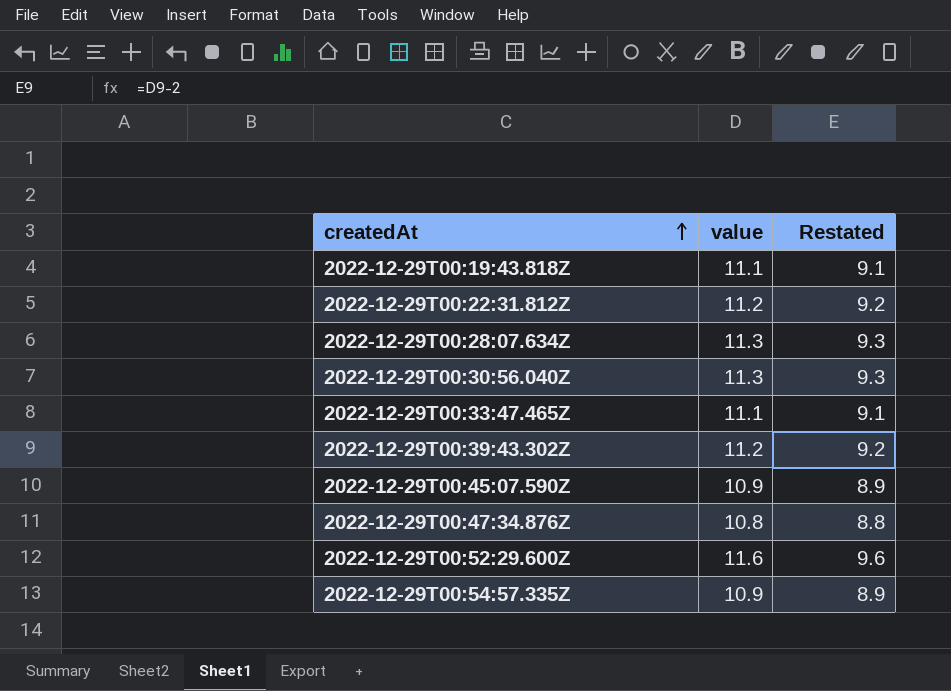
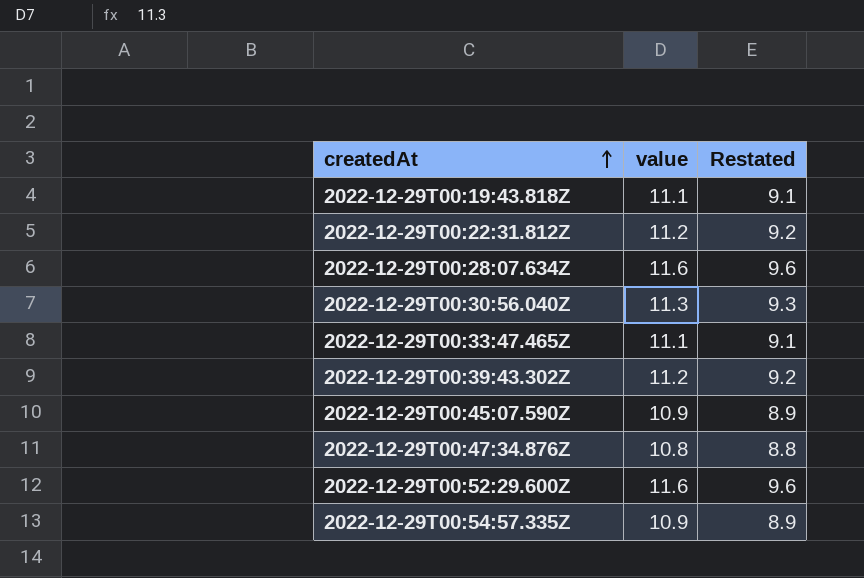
2022-12-29T00:28:07.634Z | value: 11.3 -> 11.6
2022-12-29T00:28:07.634Z | Restated: 9.3 -> 9.6

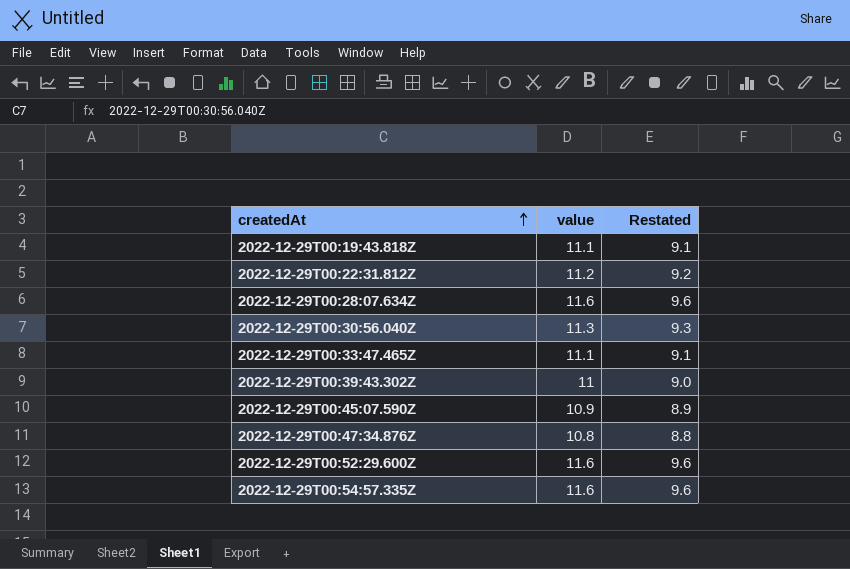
2022-12-29T00:39:43.302Z | value: 11.2 -> 11
2022-12-29T00:39:43.302Z | Restated: 9.2 -> 9.0
2022-12-29T00:54:57.335Z | value: 10.9 -> 11.6
2022-12-29T00:54:57.335Z | Restated: 8.9 -> 9.6

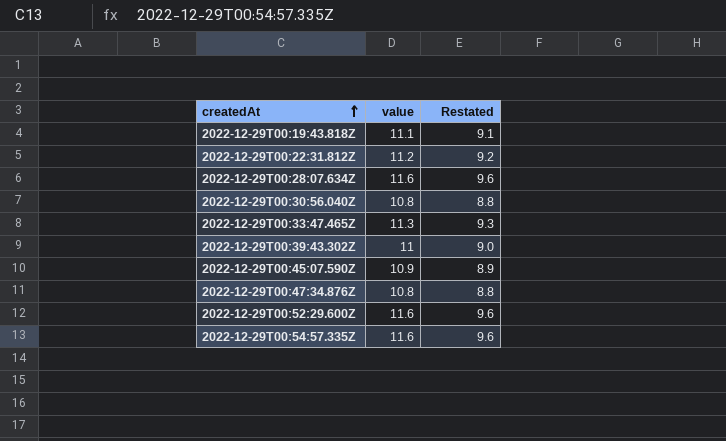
2022-12-29T00:30:56.040Z | value: 11.3 -> 10.8
2022-12-29T00:30:56.040Z | Restated: 9.3 -> 8.8
2022-12-29T00:33:47.465Z | value: 11.1 -> 11.3
2022-12-29T00:33:47.465Z | Restated: 9.1 -> 9.3

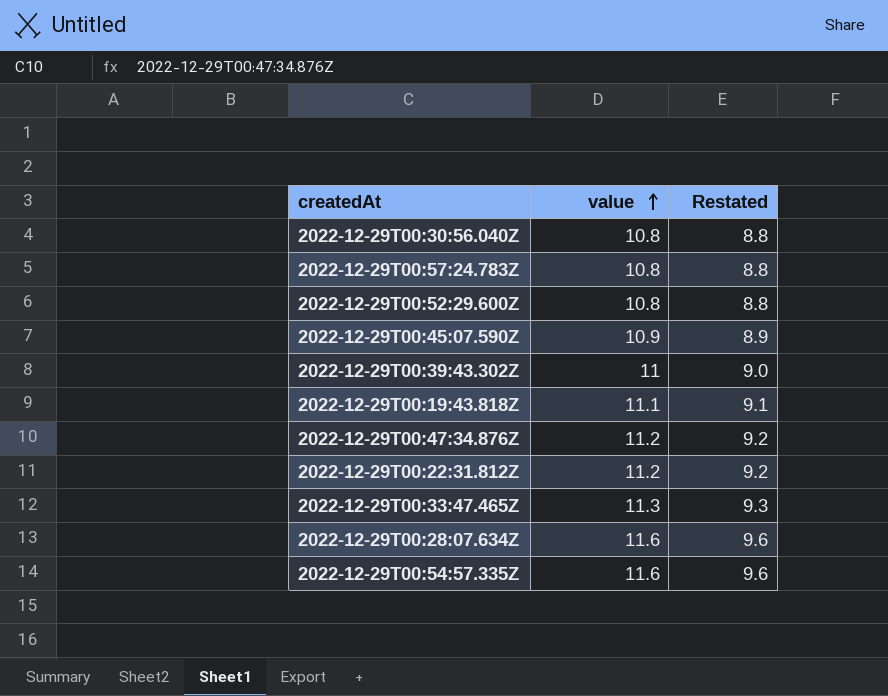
row order: createdAt ascending -> value ascending
row 2022-12-29T00:57:24.783Z: none -> 10.8 | 8.8
2022-12-29T00:52:29.600Z | value: 11.6 -> 10.8
2022-12-29T00:52:29.600Z | Restated: 9.6 -> 8.8
2022-12-29T00:47:34.876Z | value: 10.8 -> 11.2
2022-12-29T00:47:34.876Z | Restated: 8.8 -> 9.2

